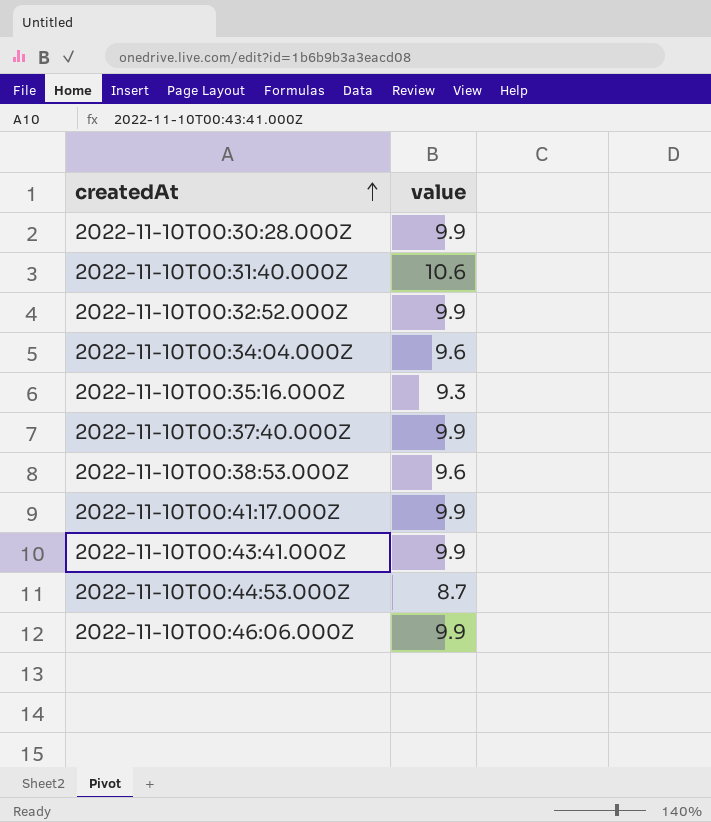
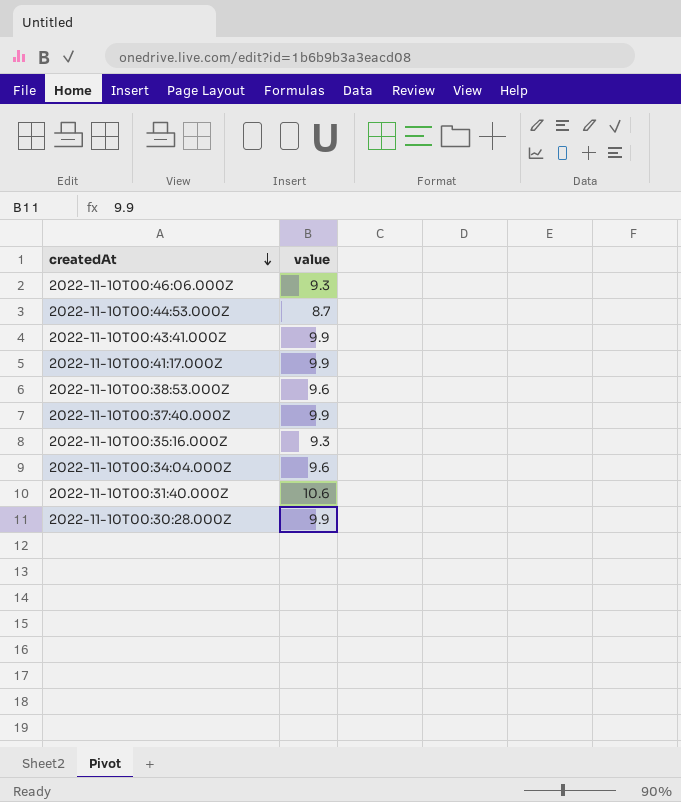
row order: createdAt ascending -> createdAt descending
row 2022-11-10T00:32:52.000Z: 9.9 -> none
2022-11-10T00:46:06.000Z | value: 9.9 -> 9.3

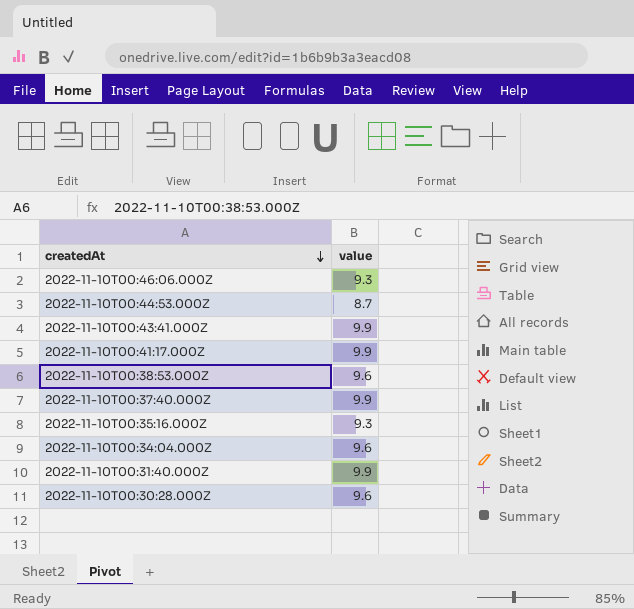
2022-11-10T00:31:40.000Z | value: 10.6 -> 9.9
2022-11-10T00:30:28.000Z | value: 9.9 -> 9.6

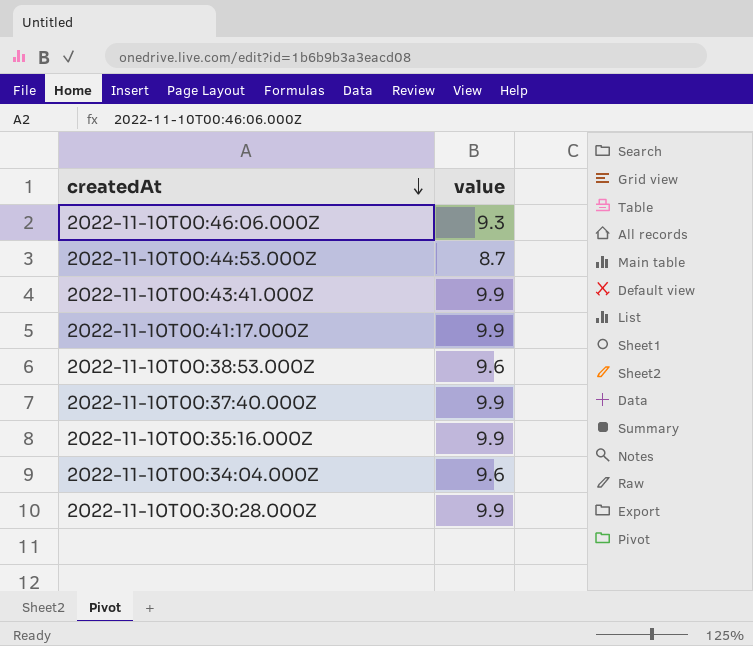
row 2022-11-10T00:31:40.000Z: 9.9 -> none
2022-11-10T00:35:16.000Z | value: 9.3 -> 9.9
2022-11-10T00:30:28.000Z | value: 9.6 -> 9.9

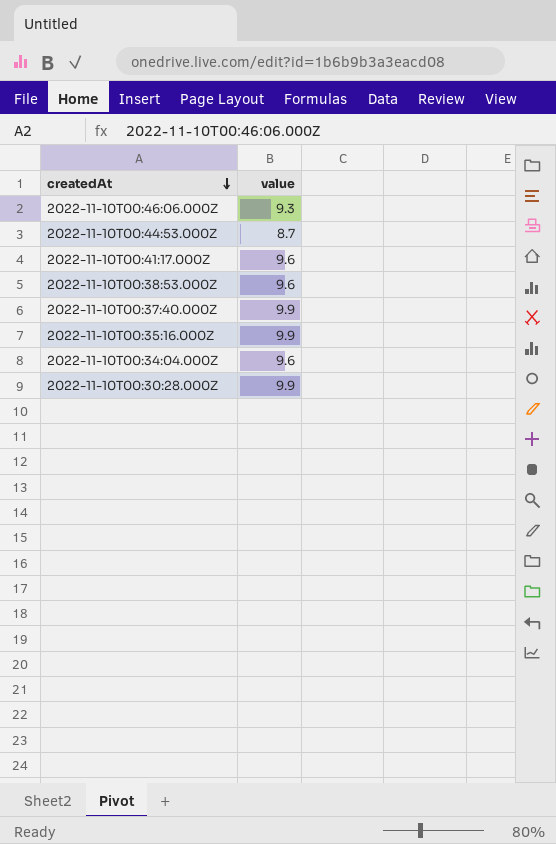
row 2022-11-10T00:43:41.000Z: 9.9 -> none
2022-11-10T00:41:17.000Z | value: 9.9 -> 9.6

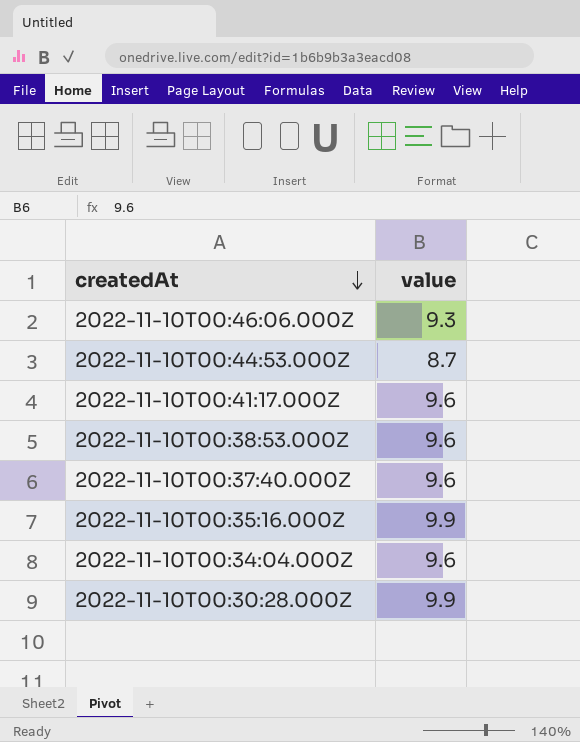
2022-11-10T00:37:40.000Z | value: 9.9 -> 9.6

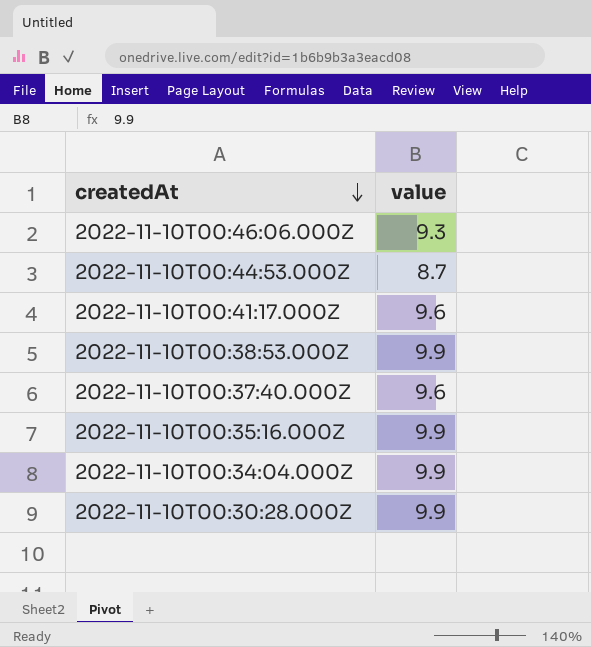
2022-11-10T00:38:53.000Z | value: 9.6 -> 9.9
2022-11-10T00:34:04.000Z | value: 9.6 -> 9.9

